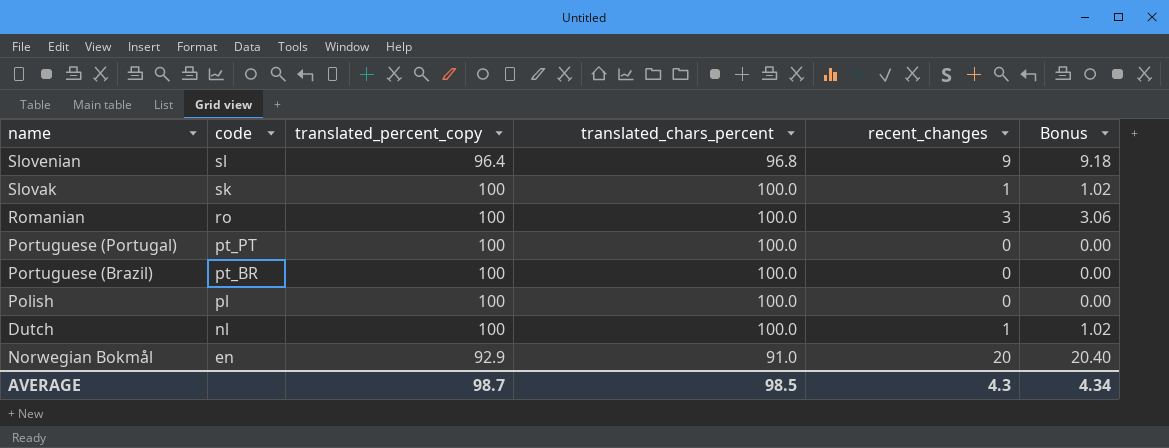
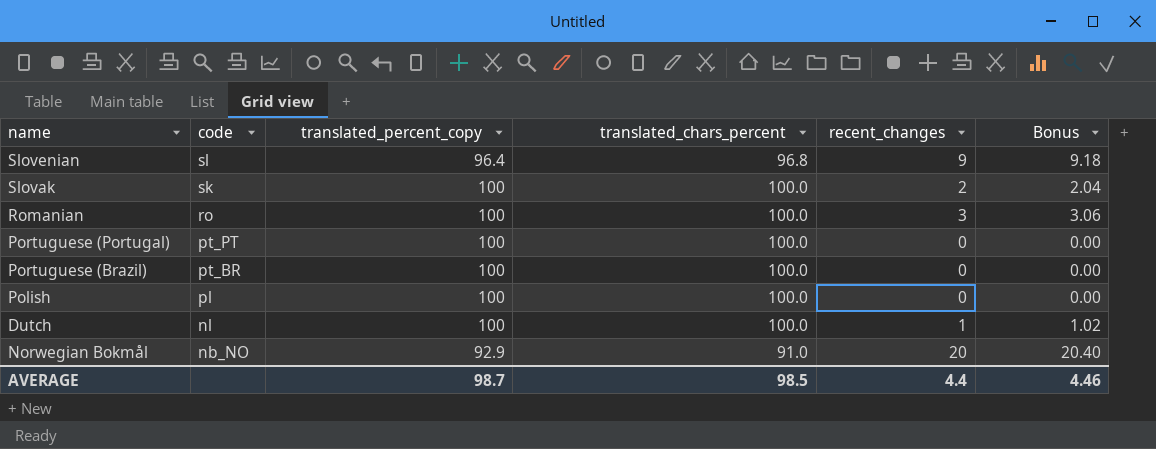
Slovak | recent_changes: 1 -> 2
Slovak | Bonus: 1.02 -> 2.04
Norwegian Bokmål | code: en -> nb_NO
AVERAGE | recent_changes: 4.3 -> 4.4
AVERAGE | Bonus: 4.34 -> 4.46

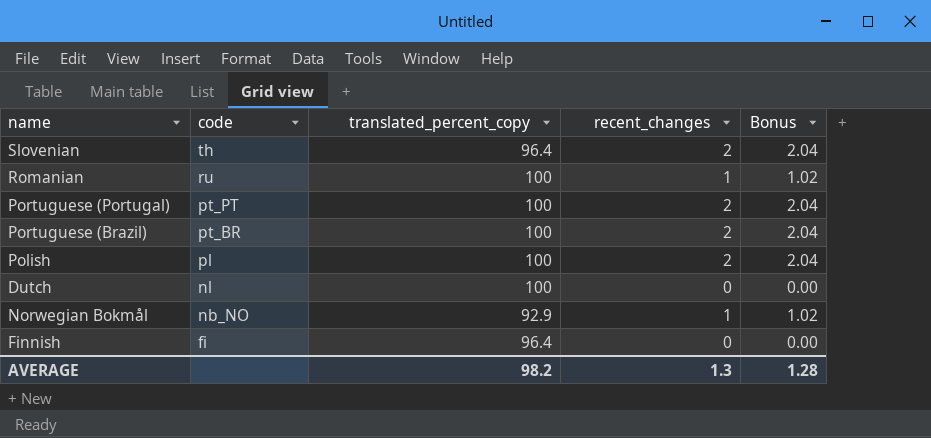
column translated_chars_percent | position: 4 -> none
row Slovak: sk | 100 | 100.0 | 2 | 2.04 -> none
Slovenian | code: sl -> th
Slovenian | recent_changes: 9 -> 2
Slovenian | Bonus: 9.18 -> 2.04
Romanian | code: ro -> ru
Romanian | recent_changes: 3 -> 1
Romanian | Bonus: 3.06 -> 1.02
Portuguese (Portugal) | recent_changes: 0 -> 2
Portuguese (Portugal) | Bonus: 0.00 -> 2.04
Portuguese (Brazil) | recent_changes: 0 -> 2
Portuguese (Brazil) | Bonus: 0.00 -> 2.04
Polish | recent_changes: 0 -> 2
Polish | Bonus: 0.00 -> 2.04
Dutch | recent_changes: 1 -> 0
Dutch | Bonus: 1.02 -> 0.00
Norwegian Bokmål | recent_changes: 20 -> 1
Norwegian Bokmål | Bonus: 20.40 -> 1.02
row Finnish: none -> fi | 96.4 | 0 | 0.00
AVERAGE | translated_percent_copy: 98.7 -> 98.2
AVERAGE | recent_changes: 4.4 -> 1.3
AVERAGE | Bonus: 4.46 -> 1.28

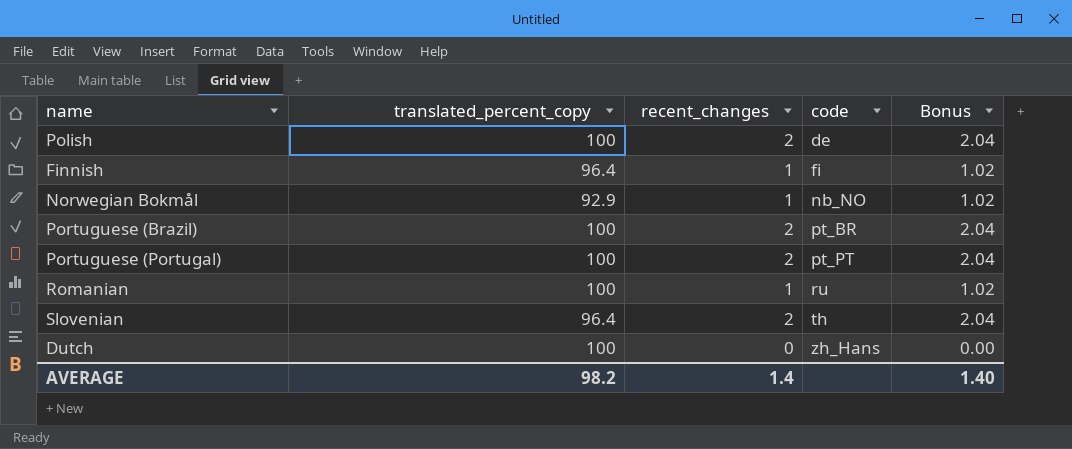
row order: code descending -> code ascending
column code | position: 2 -> 4
Polish | code: pl -> de
Finnish | recent_changes: 0 -> 1
Finnish | Bonus: 0.00 -> 1.02
Dutch | code: nl -> zh_Hans
AVERAGE | recent_changes: 1.3 -> 1.4
AVERAGE | Bonus: 1.28 -> 1.40

